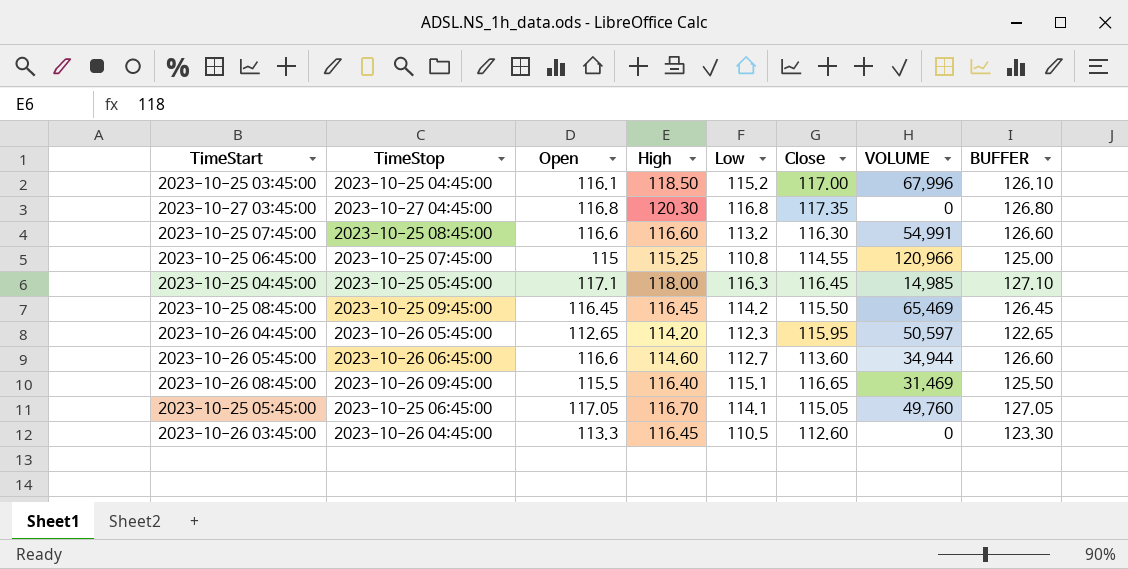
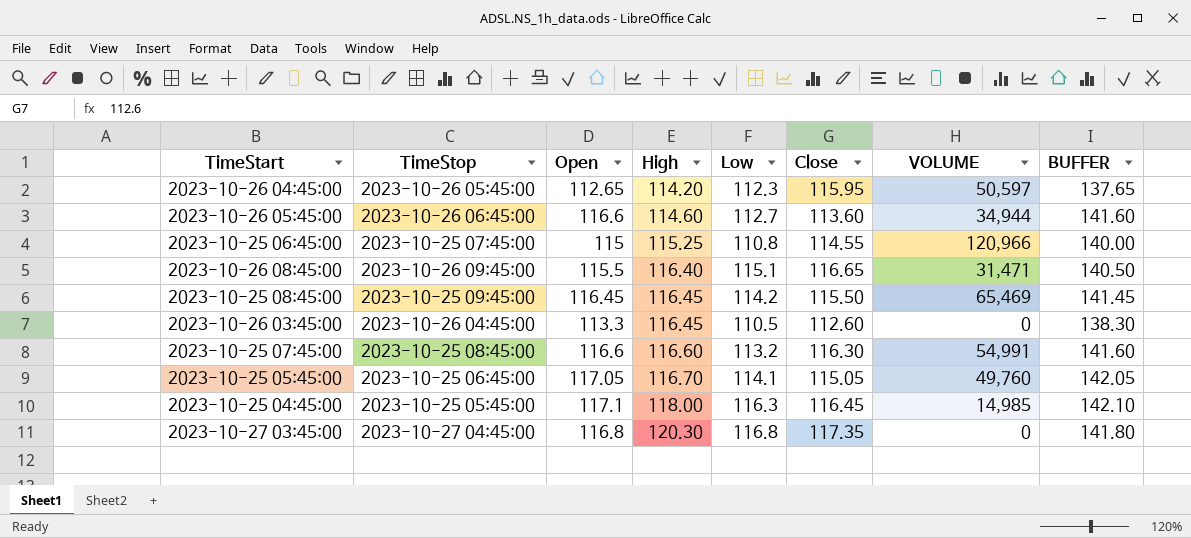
row order: none -> High ascending
column BUFFER | formula: [Open] + 10 -> [Open] + 25
row 2023-10-25 03:45:00: 2023-10-25 04:45:00 | 116.1 | 118.50 | 115.2 | 117.00 | 67,996 | 126.10 -> none
2023-10-26 08:45:00 | VOLUME: 31,469 -> 31,471

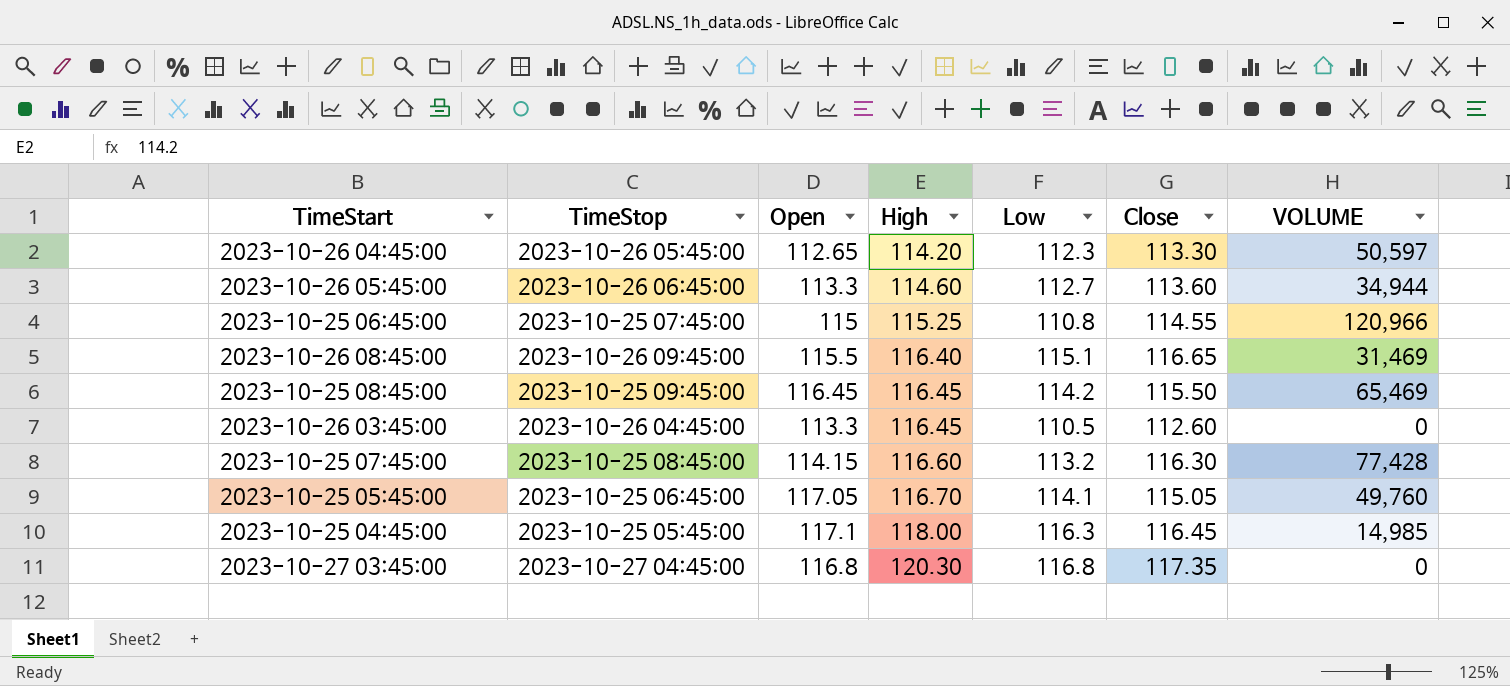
column BUFFER | formula: [Open] + 25 -> none
2023-10-26 04:45:00 | Close: 115.95 -> 113.30
2023-10-26 05:45:00 | Open: 116.6 -> 113.3
2023-10-26 08:45:00 | VOLUME: 31,471 -> 31,469
2023-10-25 07:45:00 | Open: 116.6 -> 114.15
2023-10-25 07:45:00 | VOLUME: 54,991 -> 77,428

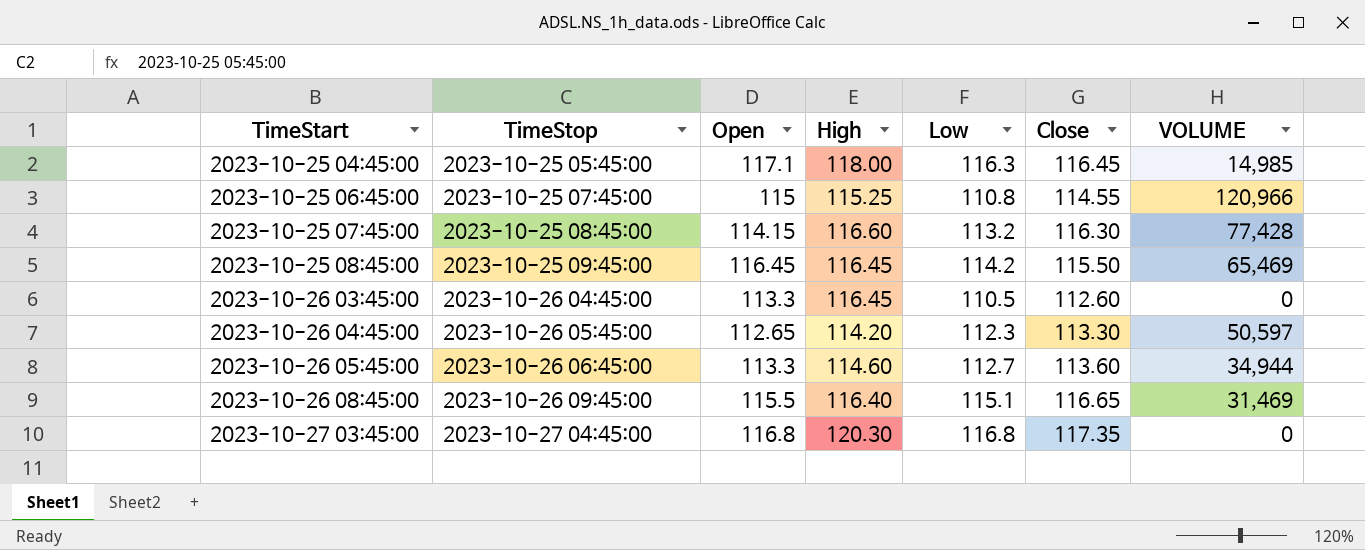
row order: High ascending -> TimeStart ascending
row 2023-10-25 05:45:00: 2023-10-25 06:45:00 | 117.05 | 116.70 | 114.1 | 115.05 | 49,760 -> none

